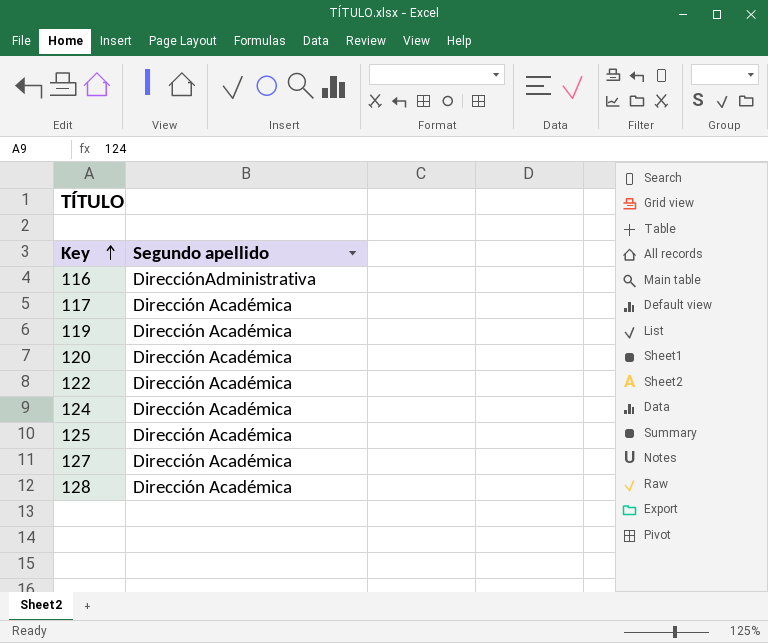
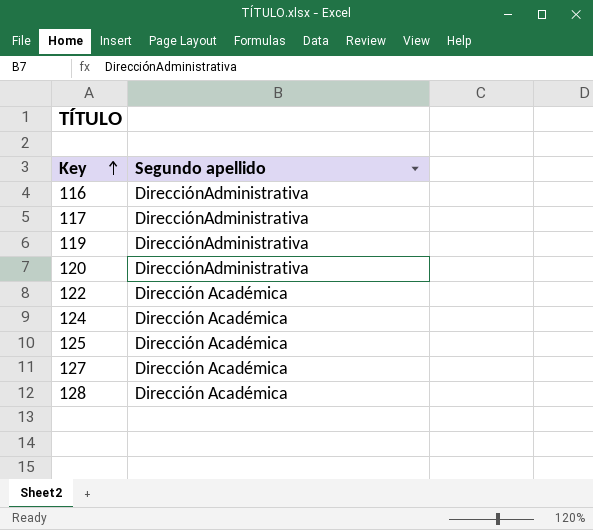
117 | Segundo apellido: Dirección Académica -> DirecciónAdministrativa
119 | Segundo apellido: Dirección Académica -> DirecciónAdministrativa
120 | Segundo apellido: Dirección Académica -> DirecciónAdministrativa

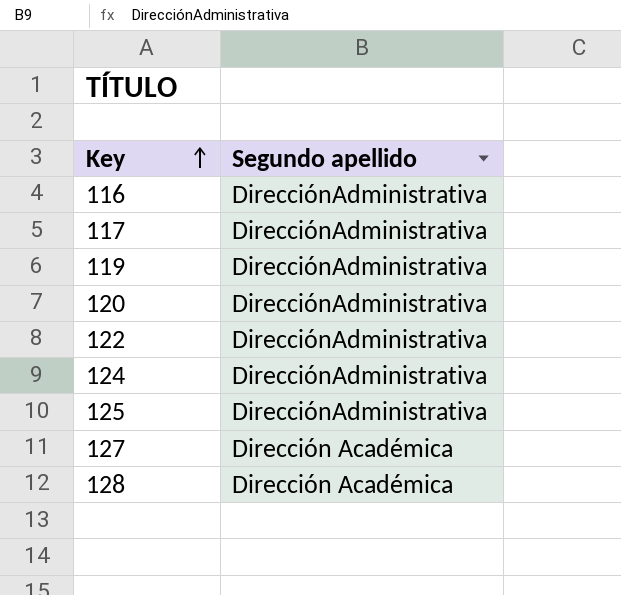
122 | Segundo apellido: Dirección Académica -> DirecciónAdministrativa
124 | Segundo apellido: Dirección Académica -> DirecciónAdministrativa
125 | Segundo apellido: Dirección Académica -> DirecciónAdministrativa

